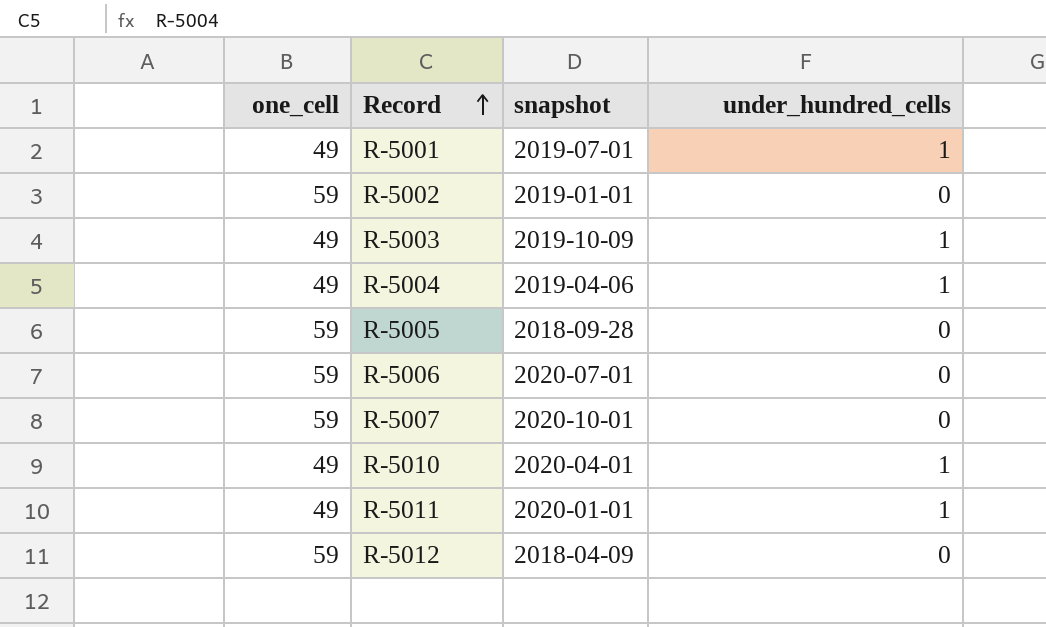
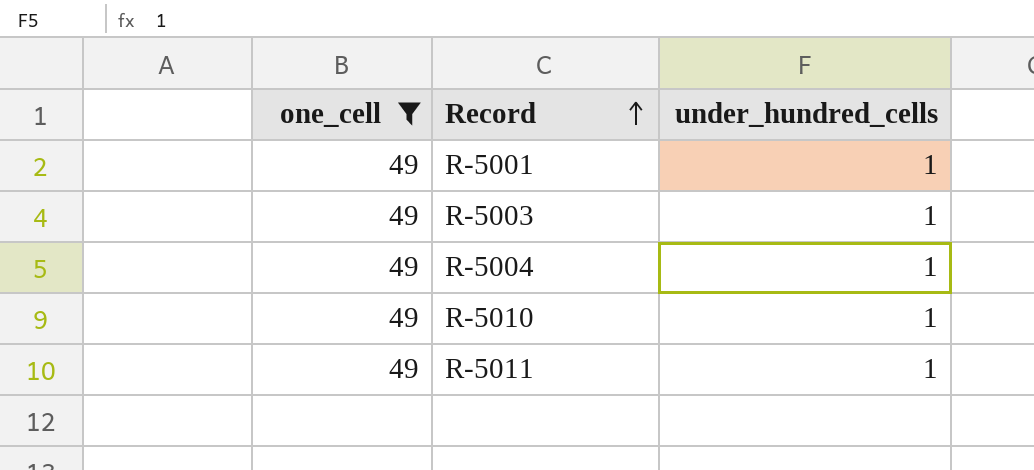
filter: none -> one_cell = 49
column snapshot | position: 3 -> none

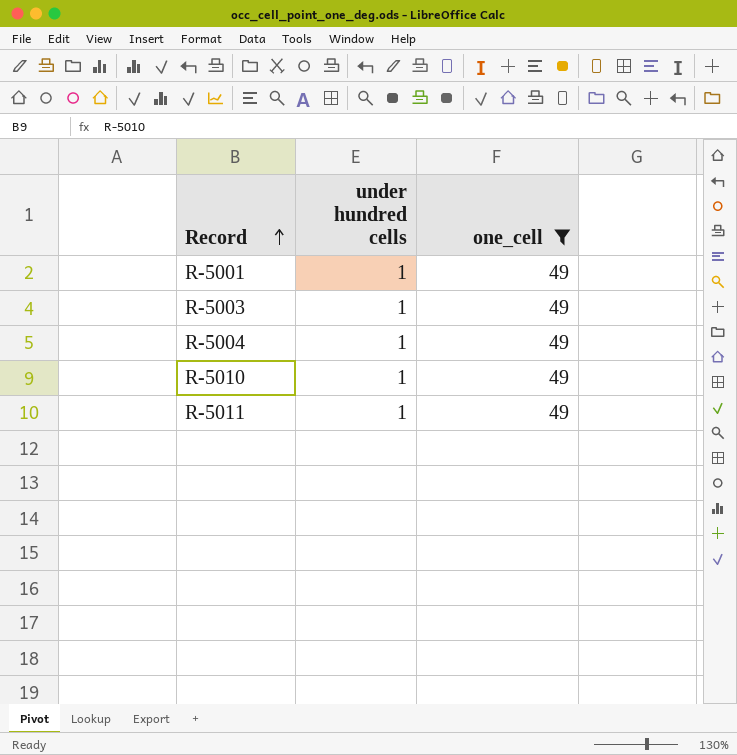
column name: under_hundred_cells -> under hundred cells
column one_cell | position: 1 -> 3

